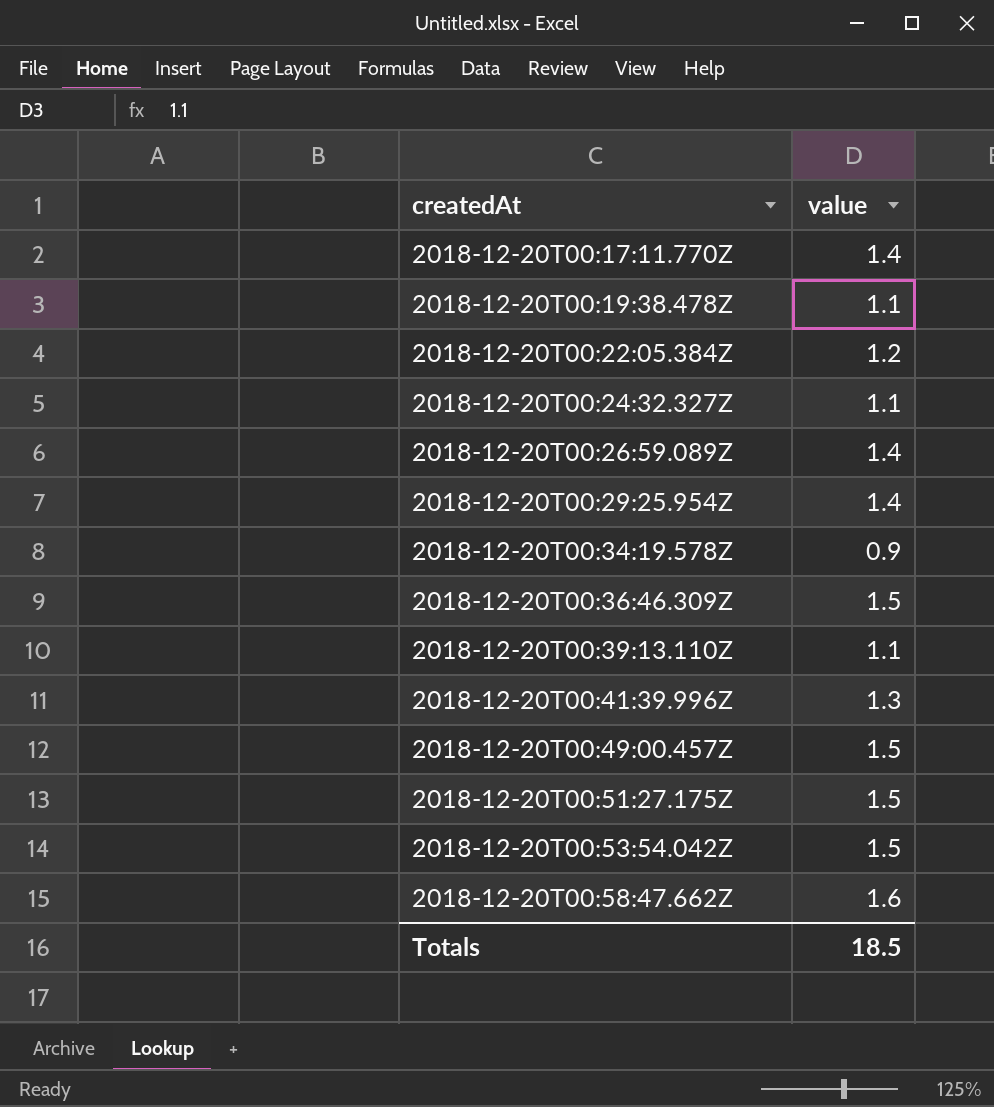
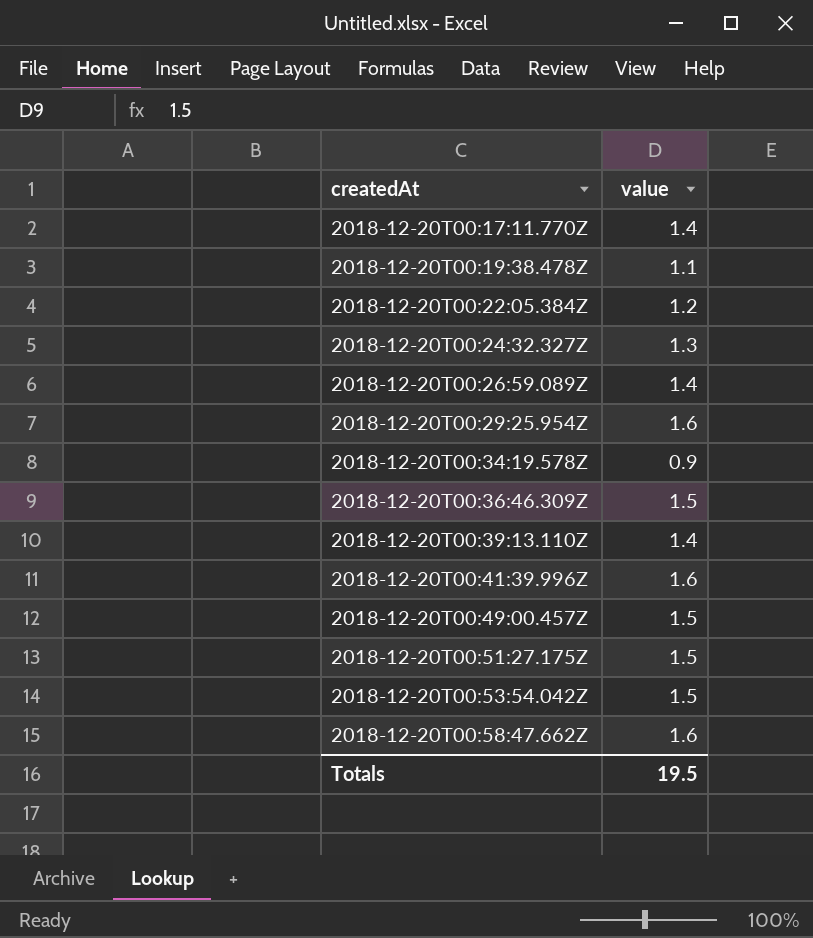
2018-12-20T00:24:32.327Z | value: 1.1 -> 1.3
2018-12-20T00:29:25.954Z | value: 1.4 -> 1.6
2018-12-20T00:39:13.110Z | value: 1.1 -> 1.4
2018-12-20T00:41:39.996Z | value: 1.3 -> 1.6
Totals | value: 18.5 -> 19.5

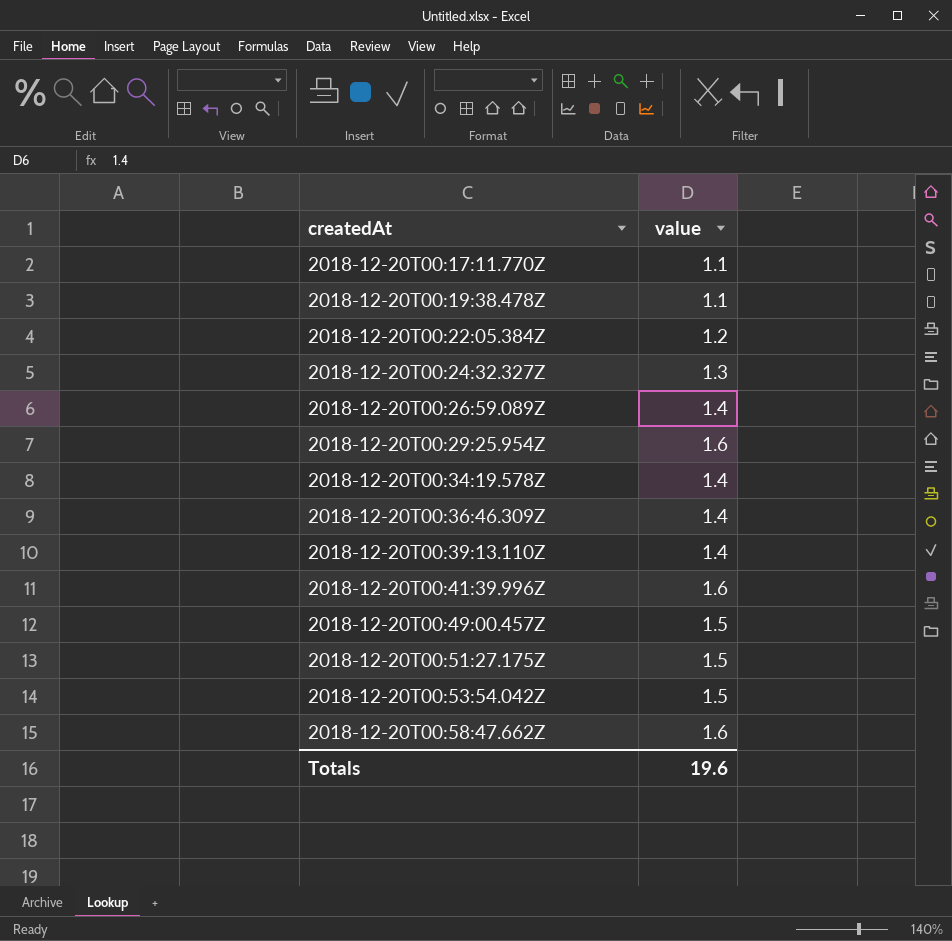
2018-12-20T00:17:11.770Z | value: 1.4 -> 1.1
2018-12-20T00:34:19.578Z | value: 0.9 -> 1.4
2018-12-20T00:36:46.309Z | value: 1.5 -> 1.4
Totals | value: 19.5 -> 19.6

